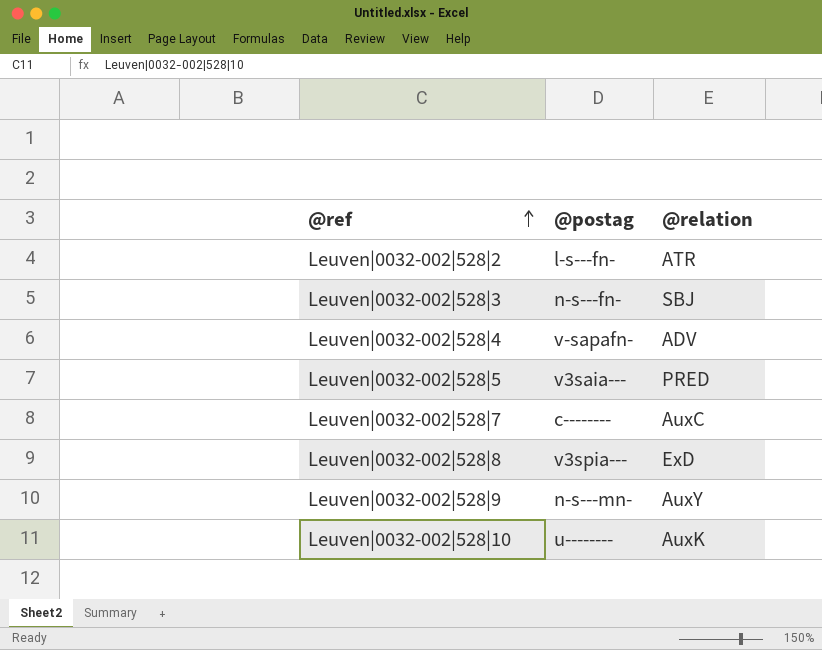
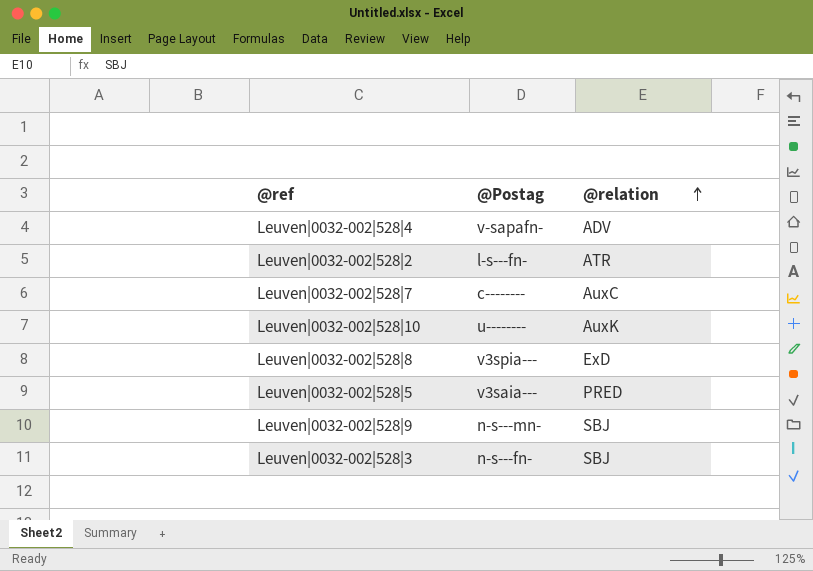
row order: @ref ascending -> @relation ascending
column name: @postag -> @Postag
Leuven|0032-002|528|9 | @relation: AuxY -> SBJ

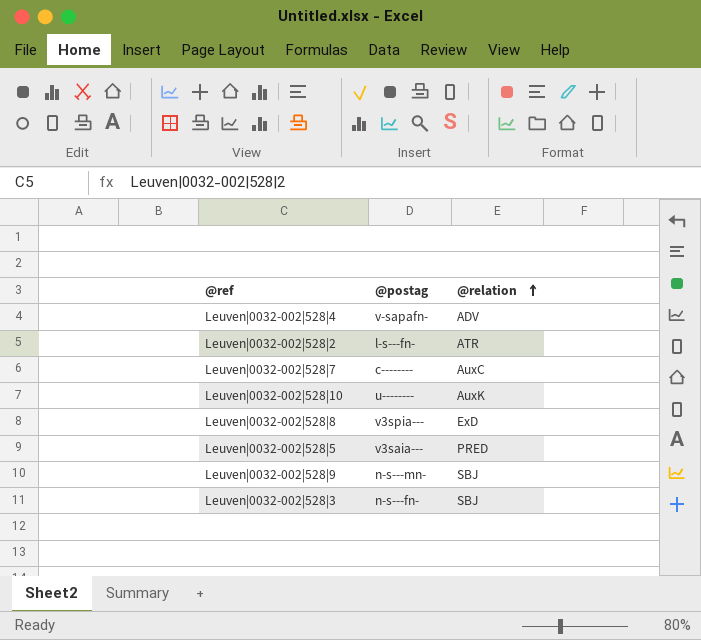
column name: @Postag -> @postag

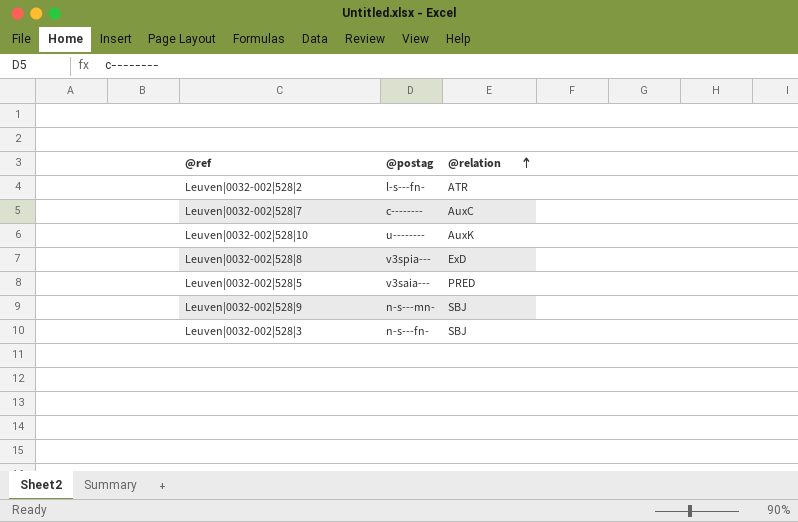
row Leuven|0032-002|528|4: v-sapafn- | ADV -> none

